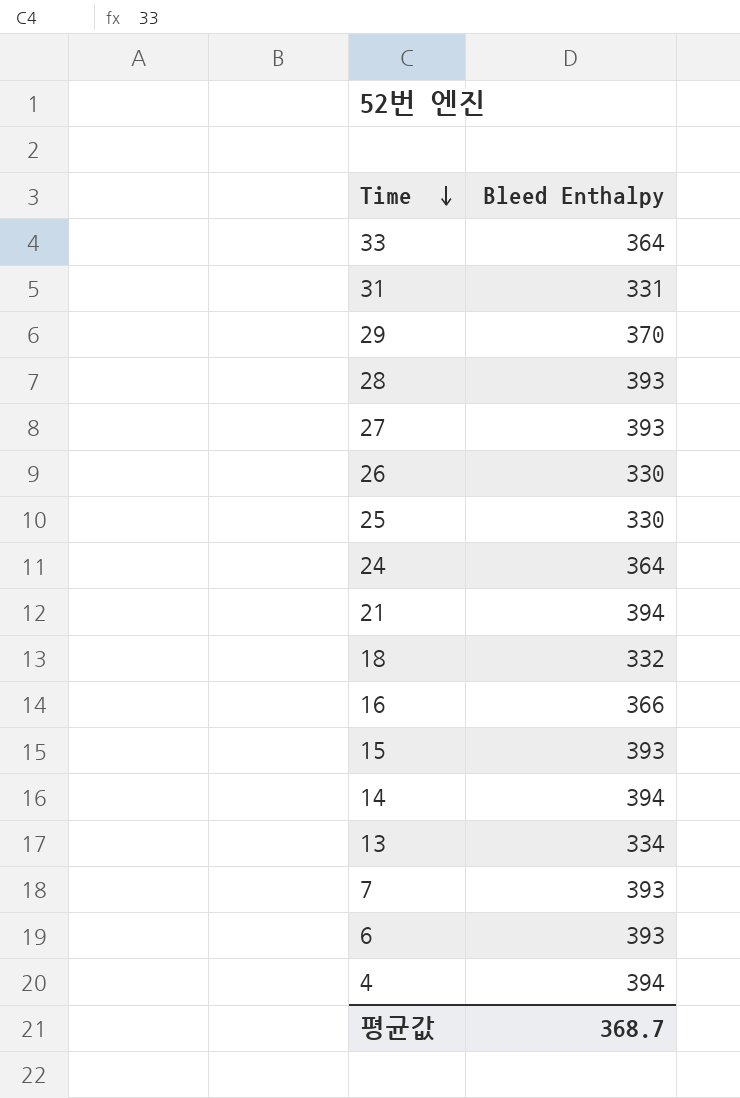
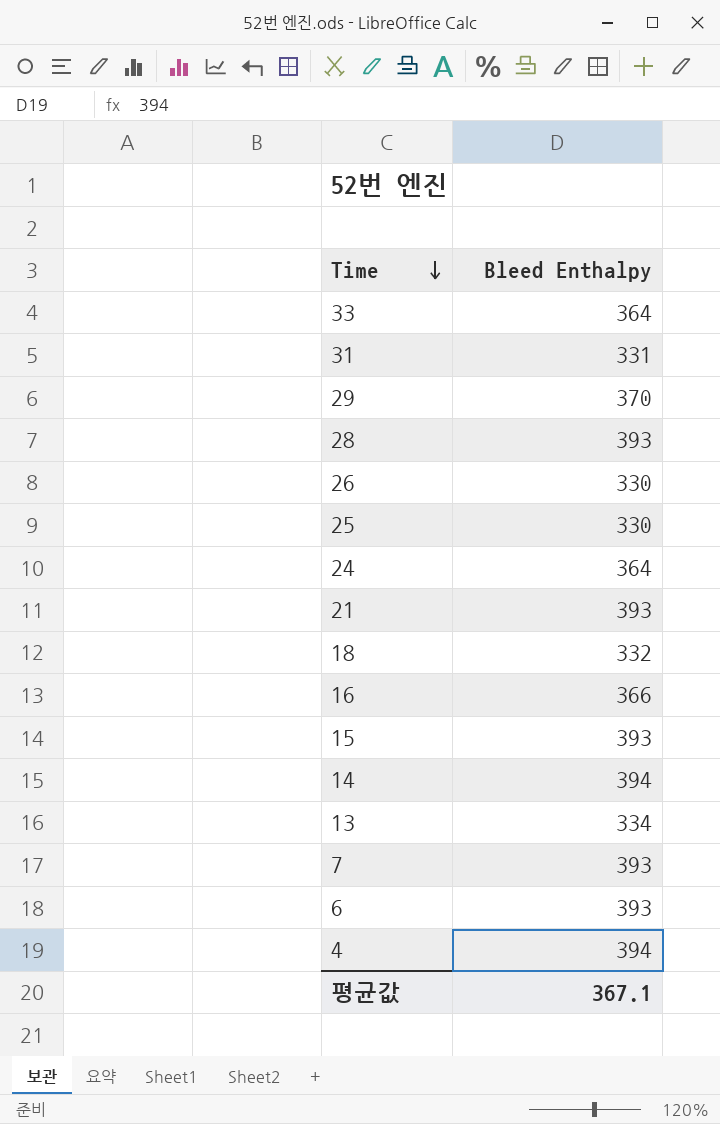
row 27: 393 -> none
21 | Bleed Enthalpy: 394 -> 393
평균값 | Bleed Enthalpy: 368.7 -> 367.1

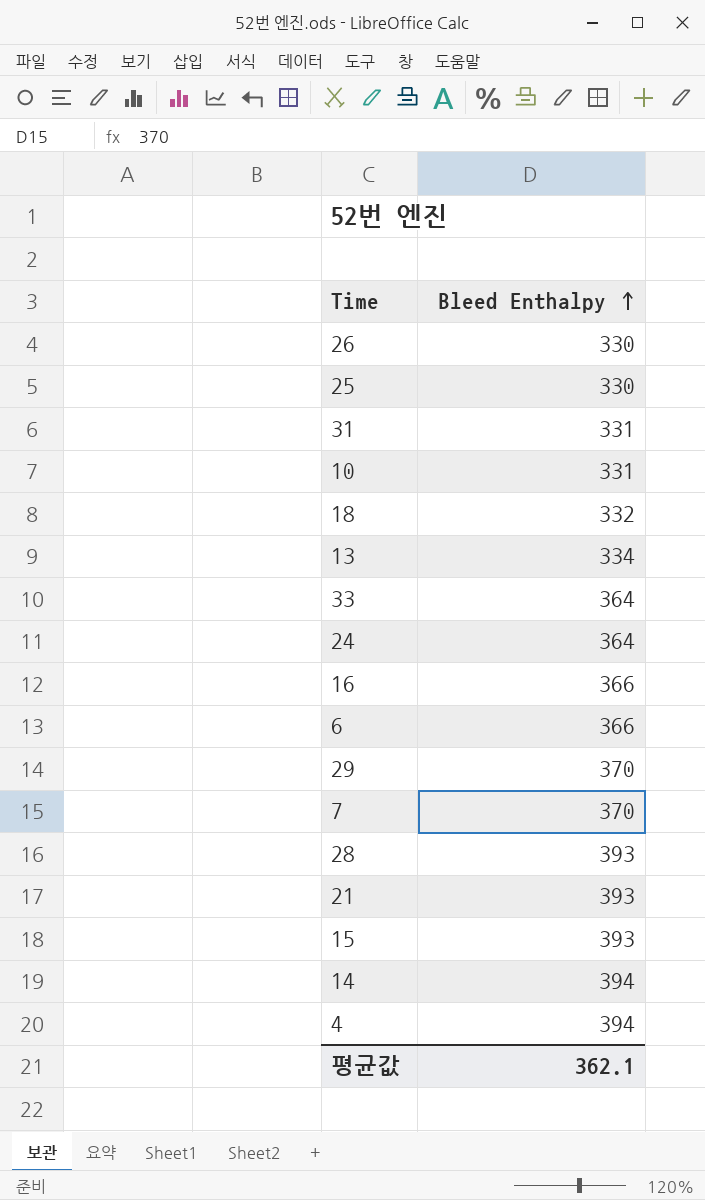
row order: Time descending -> Bleed Enthalpy ascending
row 10: none -> 331
6 | Bleed Enthalpy: 393 -> 366
7 | Bleed Enthalpy: 393 -> 370
평균값 | Bleed Enthalpy: 367.1 -> 362.1

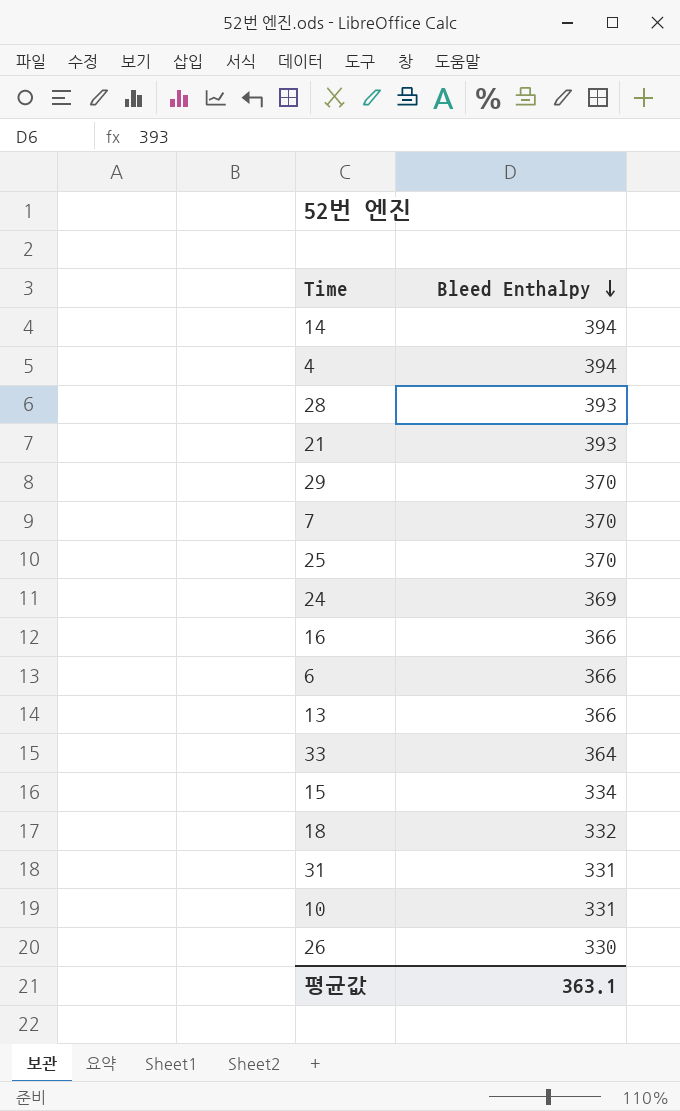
row order: Bleed Enthalpy ascending -> Bleed Enthalpy descending
25 | Bleed Enthalpy: 330 -> 370
24 | Bleed Enthalpy: 364 -> 369
13 | Bleed Enthalpy: 334 -> 366
15 | Bleed Enthalpy: 393 -> 334
평균값 | Bleed Enthalpy: 362.1 -> 363.1

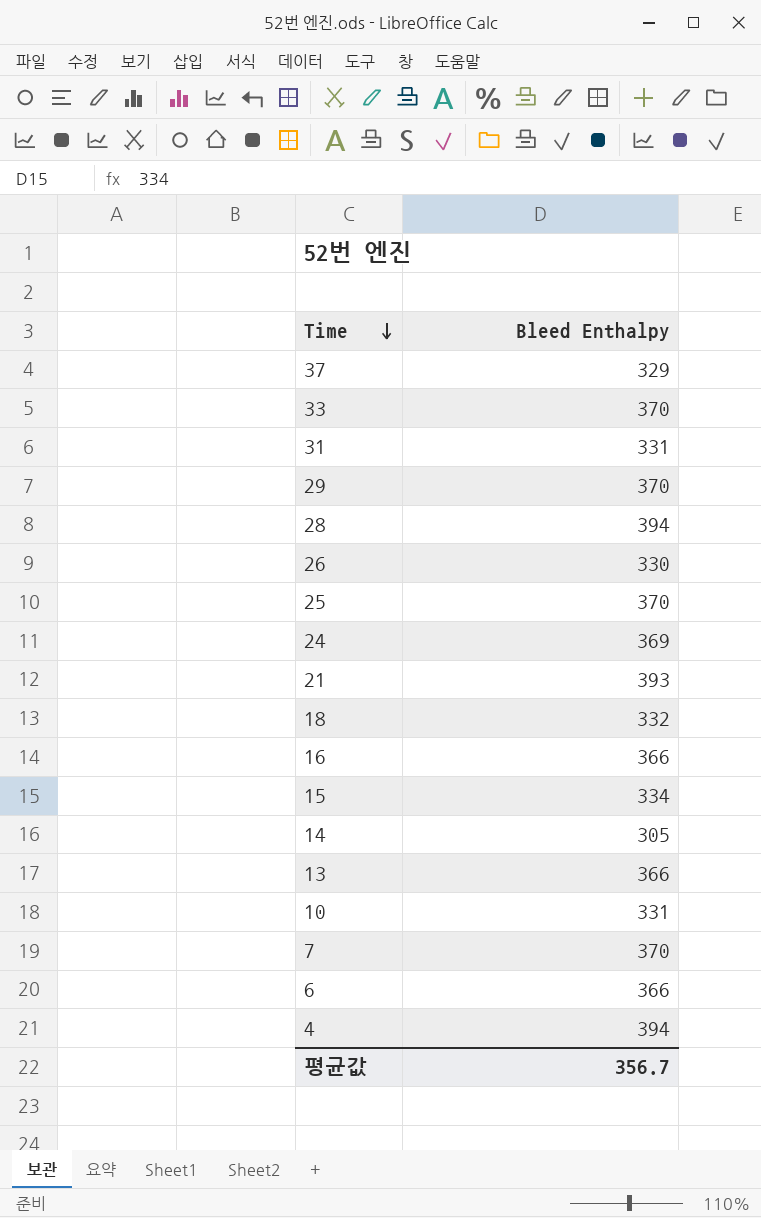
row order: Bleed Enthalpy descending -> Time descending
row 37: none -> 329
33 | Bleed Enthalpy: 364 -> 370
28 | Bleed Enthalpy: 393 -> 394
14 | Bleed Enthalpy: 394 -> 305
평균값 | Bleed Enthalpy: 363.1 -> 356.7

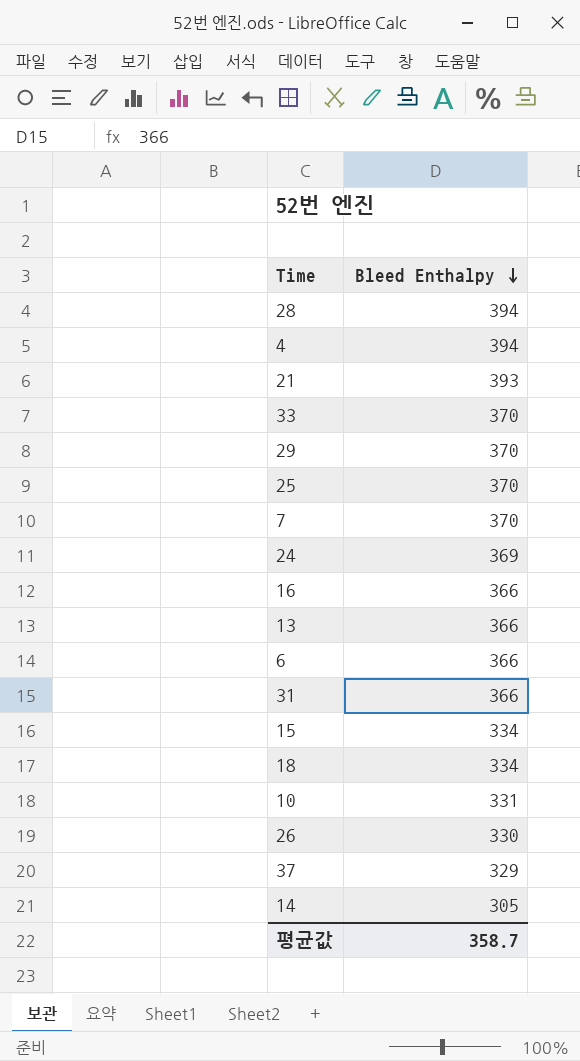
row order: Time descending -> Bleed Enthalpy descending
31 | Bleed Enthalpy: 331 -> 366
18 | Bleed Enthalpy: 332 -> 334
평균값 | Bleed Enthalpy: 356.7 -> 358.7

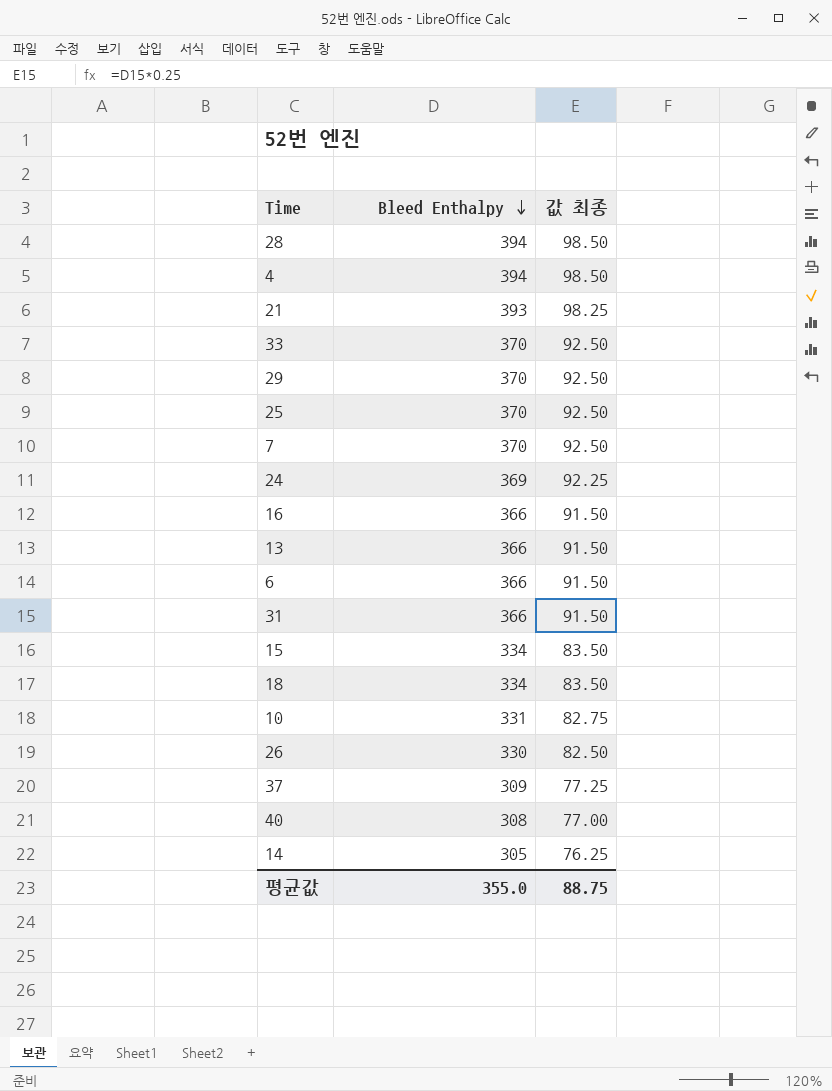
column 값 최종 | formula: none -> [Bleed Enthalpy] * 0.25
37 | Bleed Enthalpy: 329 -> 309
row 40: none -> 308 | 77.00
평균값 | Bleed Enthalpy: 358.7 -> 355.0

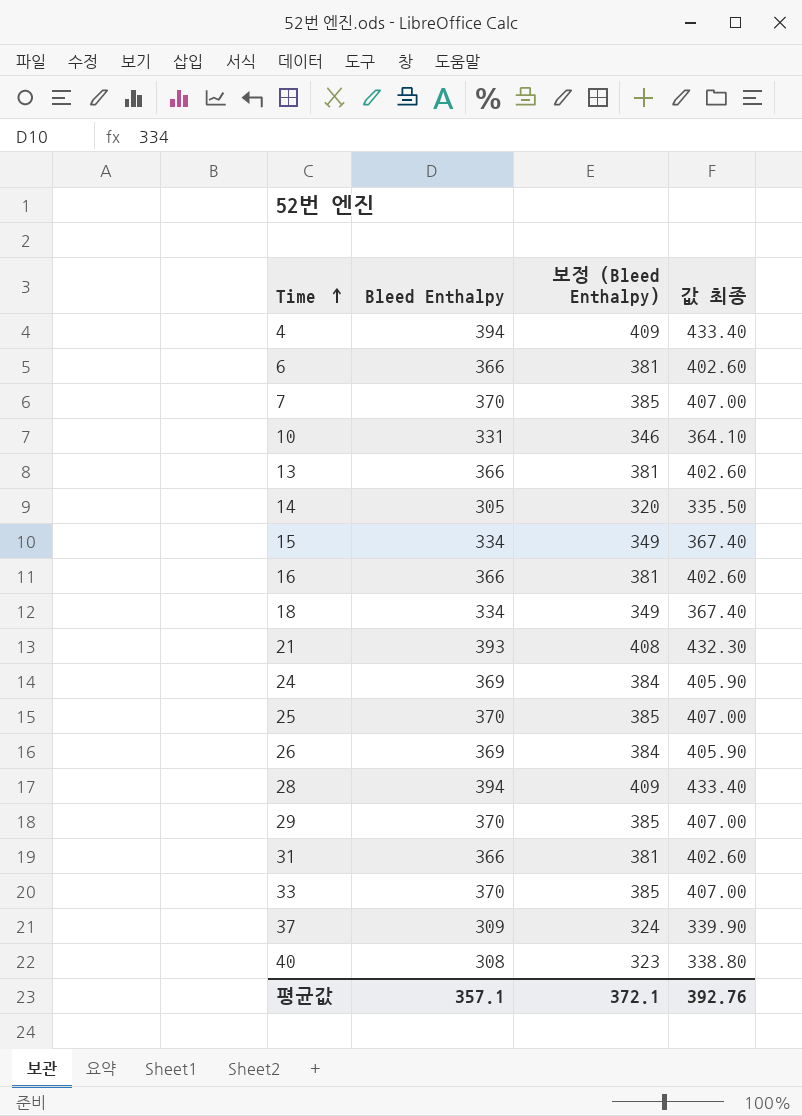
row order: Bleed Enthalpy descending -> Time ascending
column 보정 (Bleed Enthalpy) | formula: none -> [Bleed Enthalpy] + 15
column 값 최종 | formula: [Bleed Enthalpy] * 0.25 -> [Bleed Enthalpy] * 1.1
26 | Bleed Enthalpy: 330 -> 369
평균값 | Bleed Enthalpy: 355.0 -> 357.1
평균값 | 값 최종: 88.75 -> 392.76

